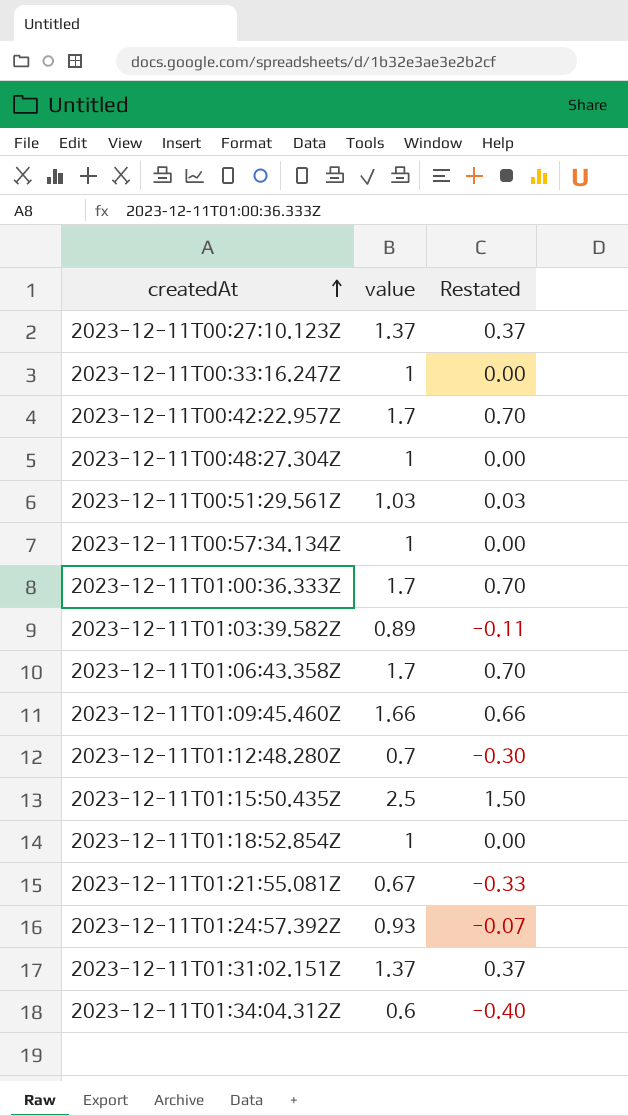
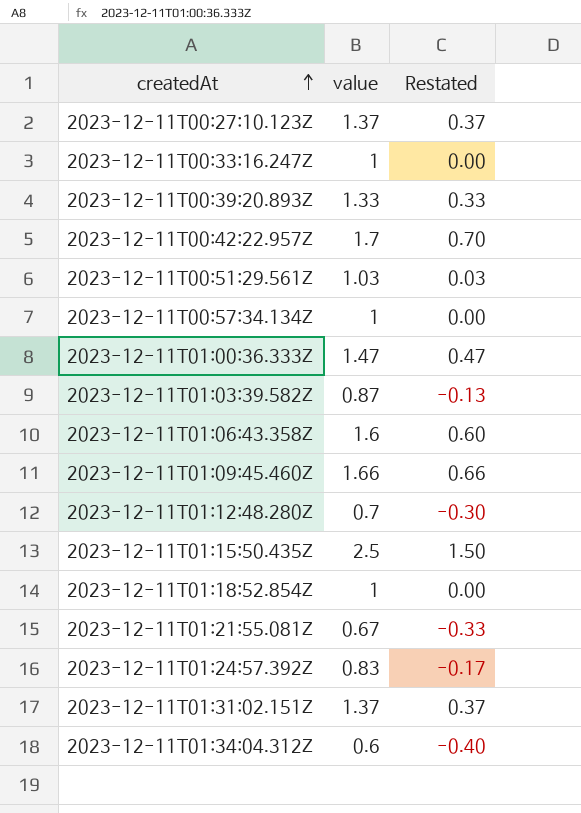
row 2023-12-11T00:48:27.304Z: 1 | 0.00 -> none
row 2023-12-11T00:39:20.893Z: none -> 1.33 | 0.33
2023-12-11T01:00:36.333Z | value: 1.7 -> 1.47
2023-12-11T01:00:36.333Z | Restated: 0.70 -> 0.47
2023-12-11T01:03:39.582Z | value: 0.89 -> 0.87
2023-12-11T01:03:39.582Z | Restated: -0.11 -> -0.13
2023-12-11T01:06:43.358Z | value: 1.7 -> 1.6
2023-12-11T01:06:43.358Z | Restated: 0.70 -> 0.60
2023-12-11T01:24:57.392Z | value: 0.93 -> 0.83
2023-12-11T01:24:57.392Z | Restated: -0.07 -> -0.17

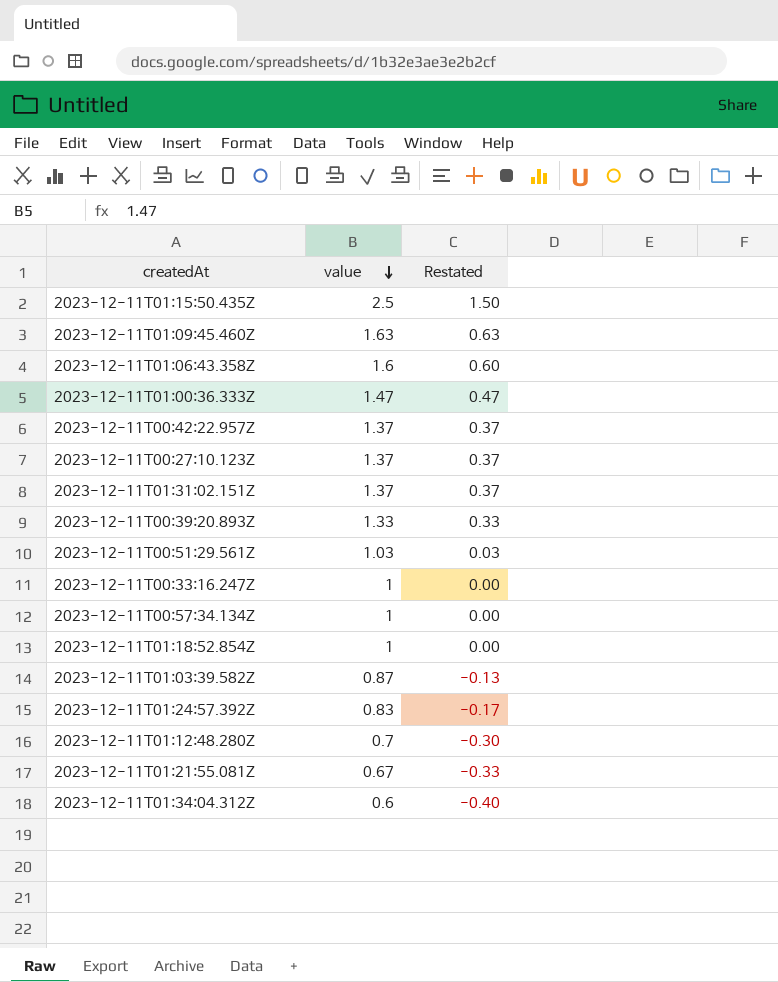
row order: createdAt ascending -> value descending
2023-12-11T01:09:45.460Z | value: 1.66 -> 1.63
2023-12-11T01:09:45.460Z | Restated: 0.66 -> 0.63
2023-12-11T00:42:22.957Z | value: 1.7 -> 1.37
2023-12-11T00:42:22.957Z | Restated: 0.70 -> 0.37

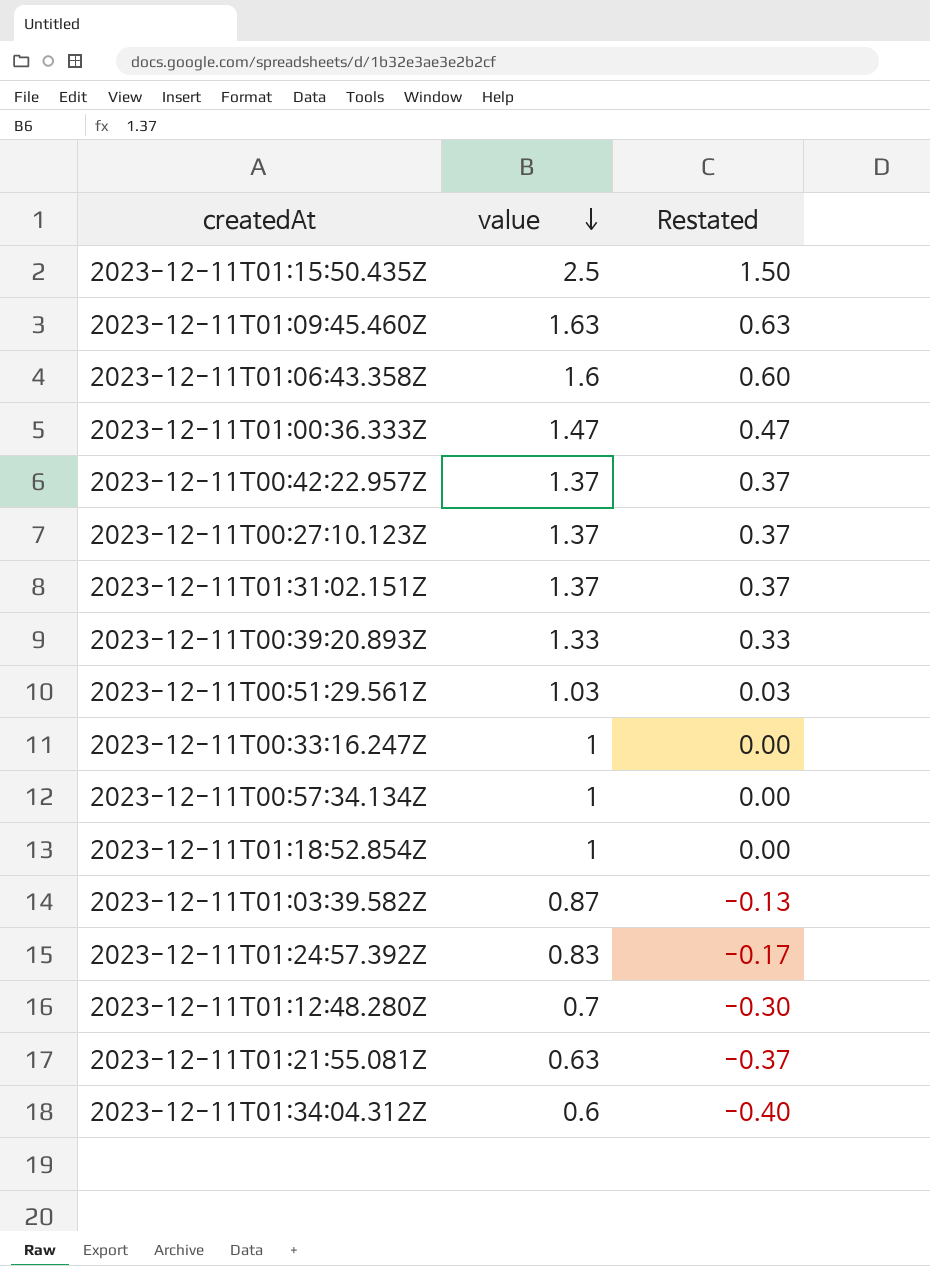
2023-12-11T01:21:55.081Z | value: 0.67 -> 0.63
2023-12-11T01:21:55.081Z | Restated: -0.33 -> -0.37

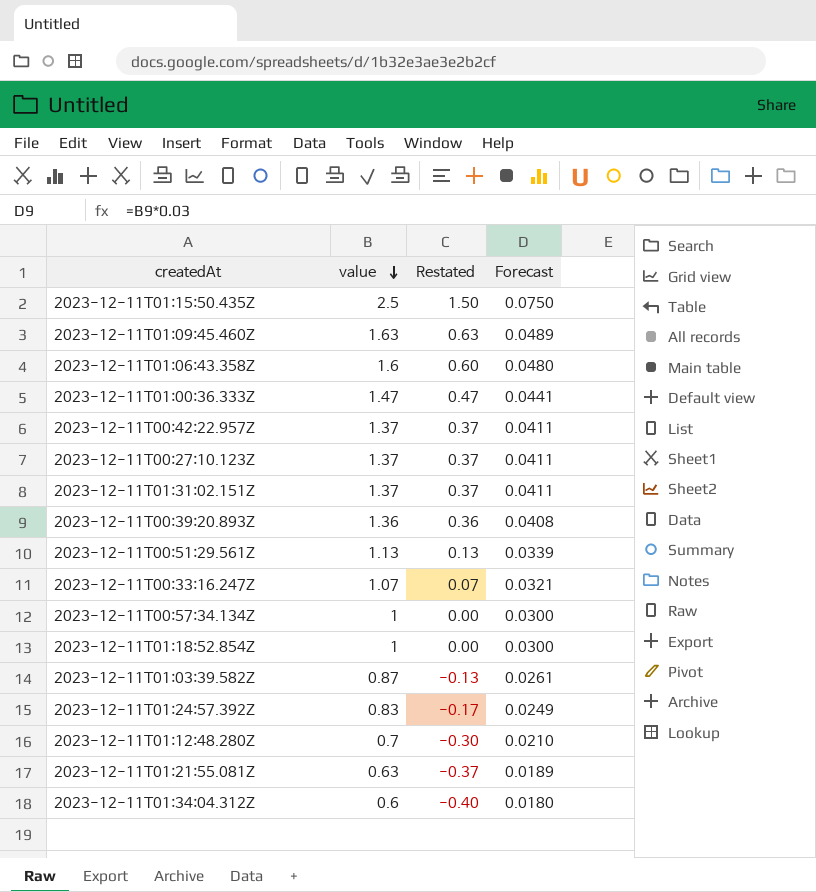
column Forecast | formula: none -> [value] * 0.03
2023-12-11T00:39:20.893Z | value: 1.33 -> 1.36
2023-12-11T00:39:20.893Z | Restated: 0.33 -> 0.36
2023-12-11T00:51:29.561Z | value: 1.03 -> 1.13
2023-12-11T00:51:29.561Z | Restated: 0.03 -> 0.13
2023-12-11T00:33:16.247Z | value: 1 -> 1.07
2023-12-11T00:33:16.247Z | Restated: 0.00 -> 0.07

